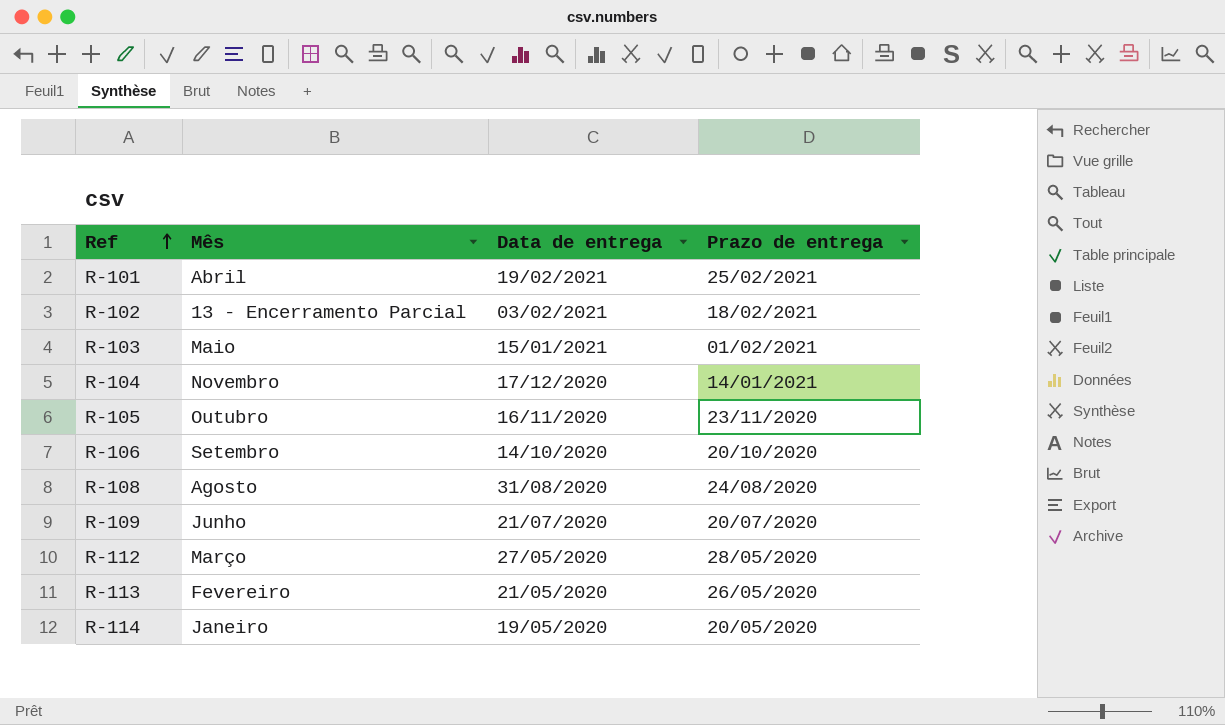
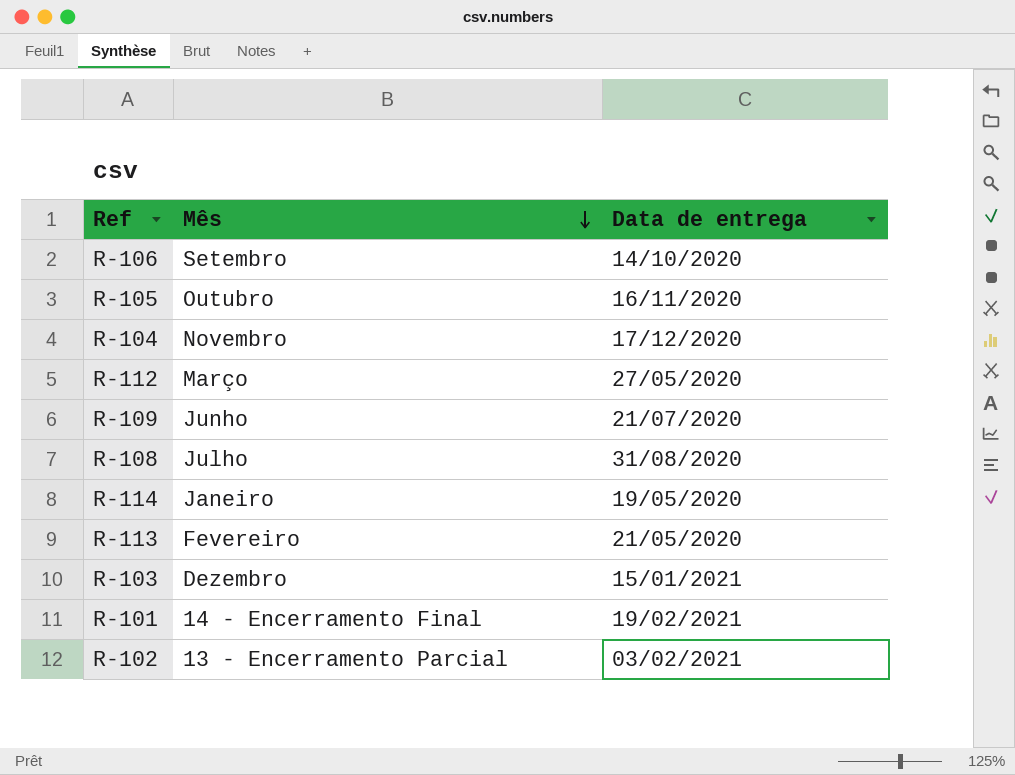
row order: Ref ascending -> Mês descending
column Prazo de entrega | position: 4 -> none
R-108 | Mês: Agosto -> Julho
R-103 | Mês: Maio -> Dezembro
R-101 | Mês: Abril -> 14 - Encerramento Final

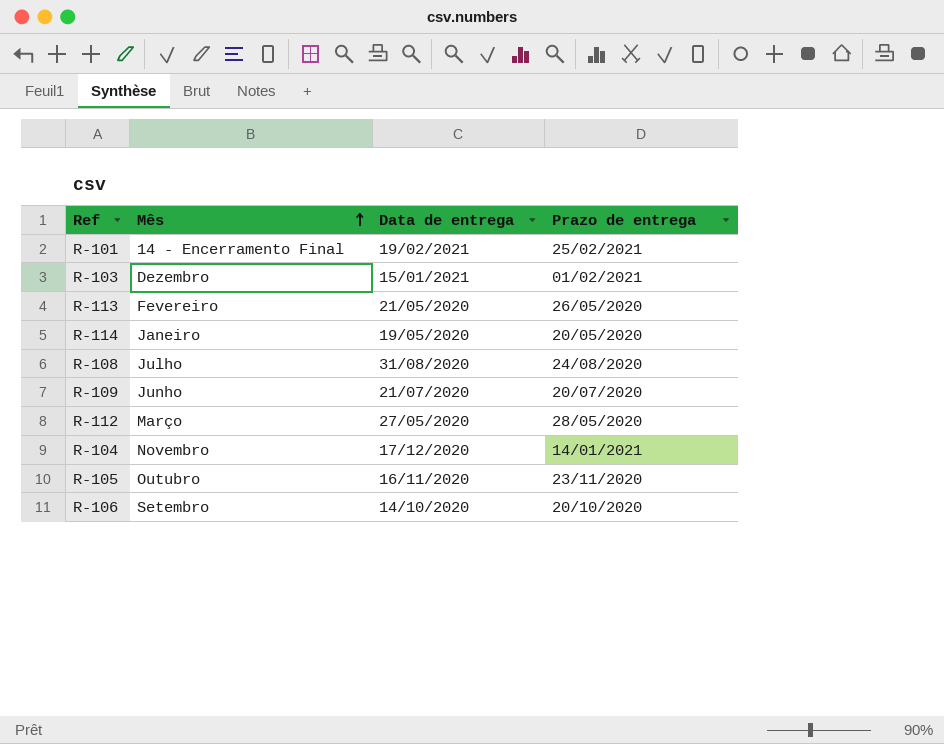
row order: Mês descending -> Mês ascending
column Prazo de entrega | position: none -> 4
row R-102: 13 - Encerramento Parcial | 03/02/2021 -> none

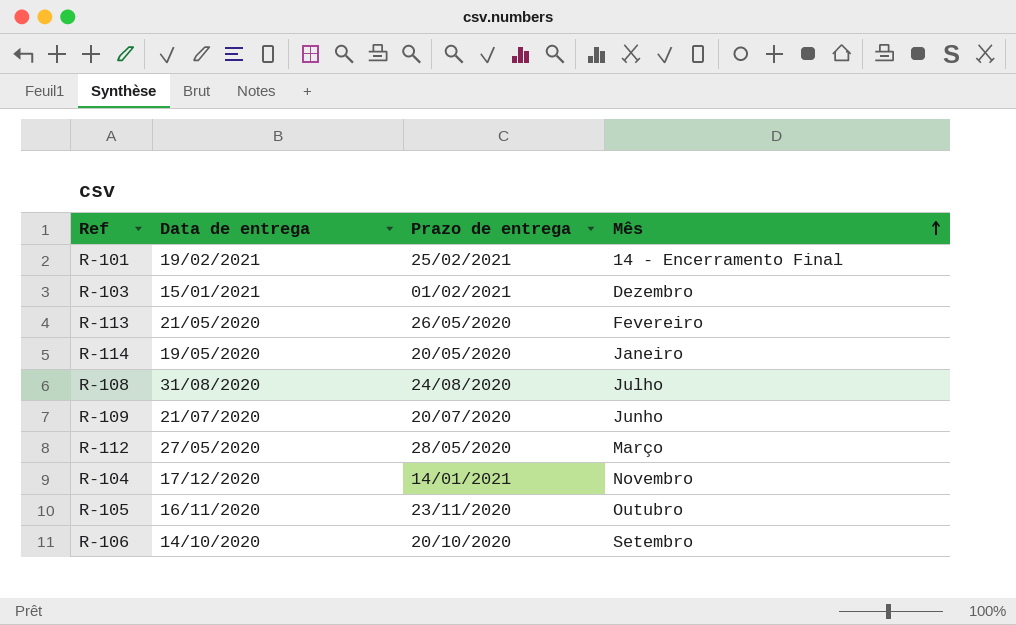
column Mês | position: 2 -> 4

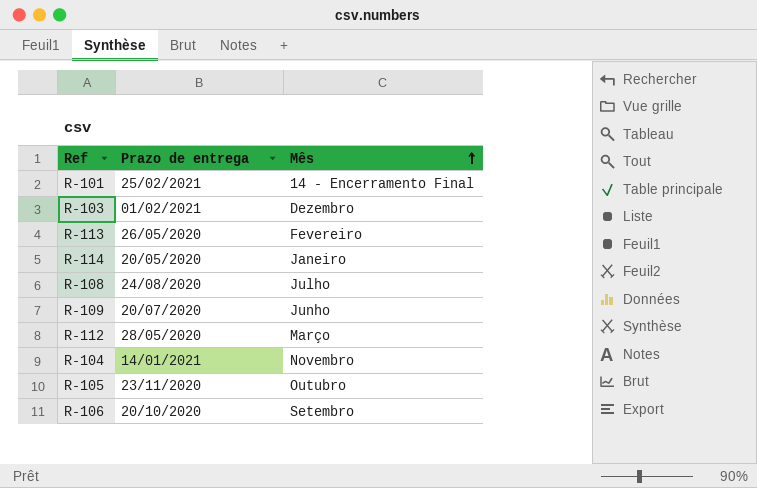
column Data de entrega | position: 2 -> none

